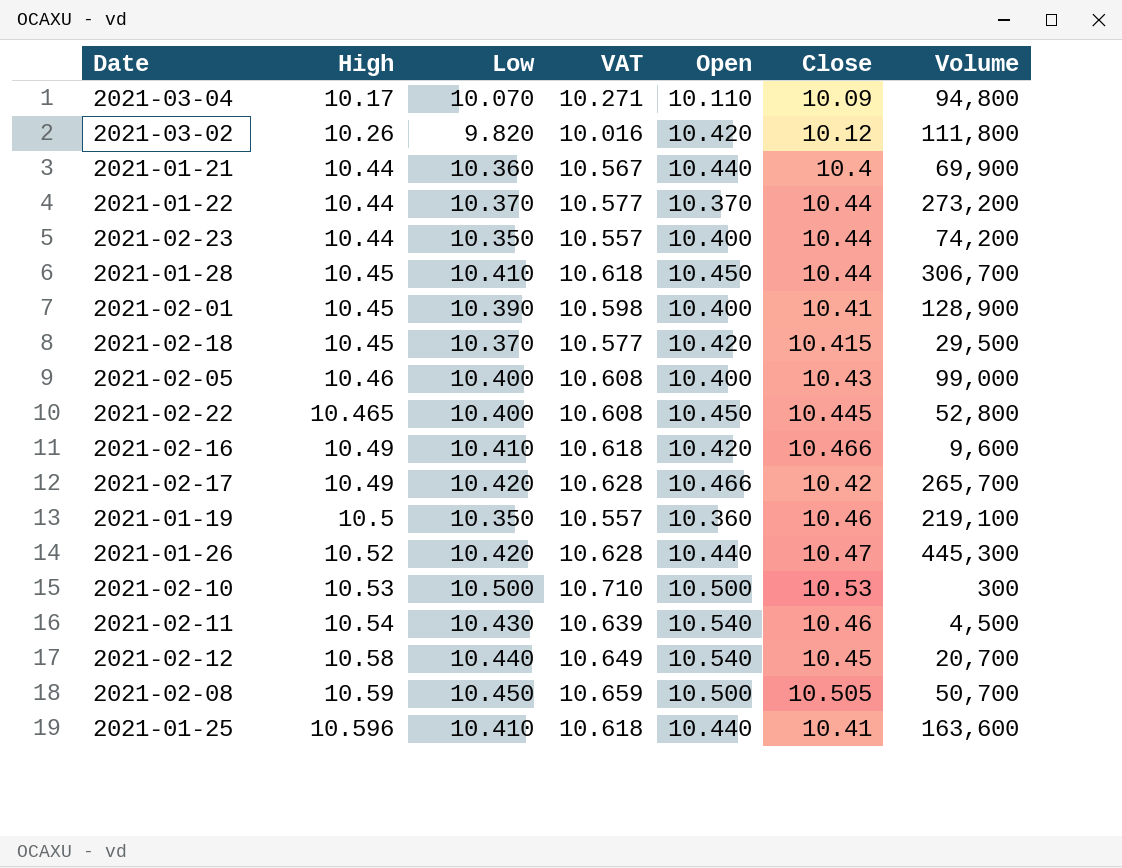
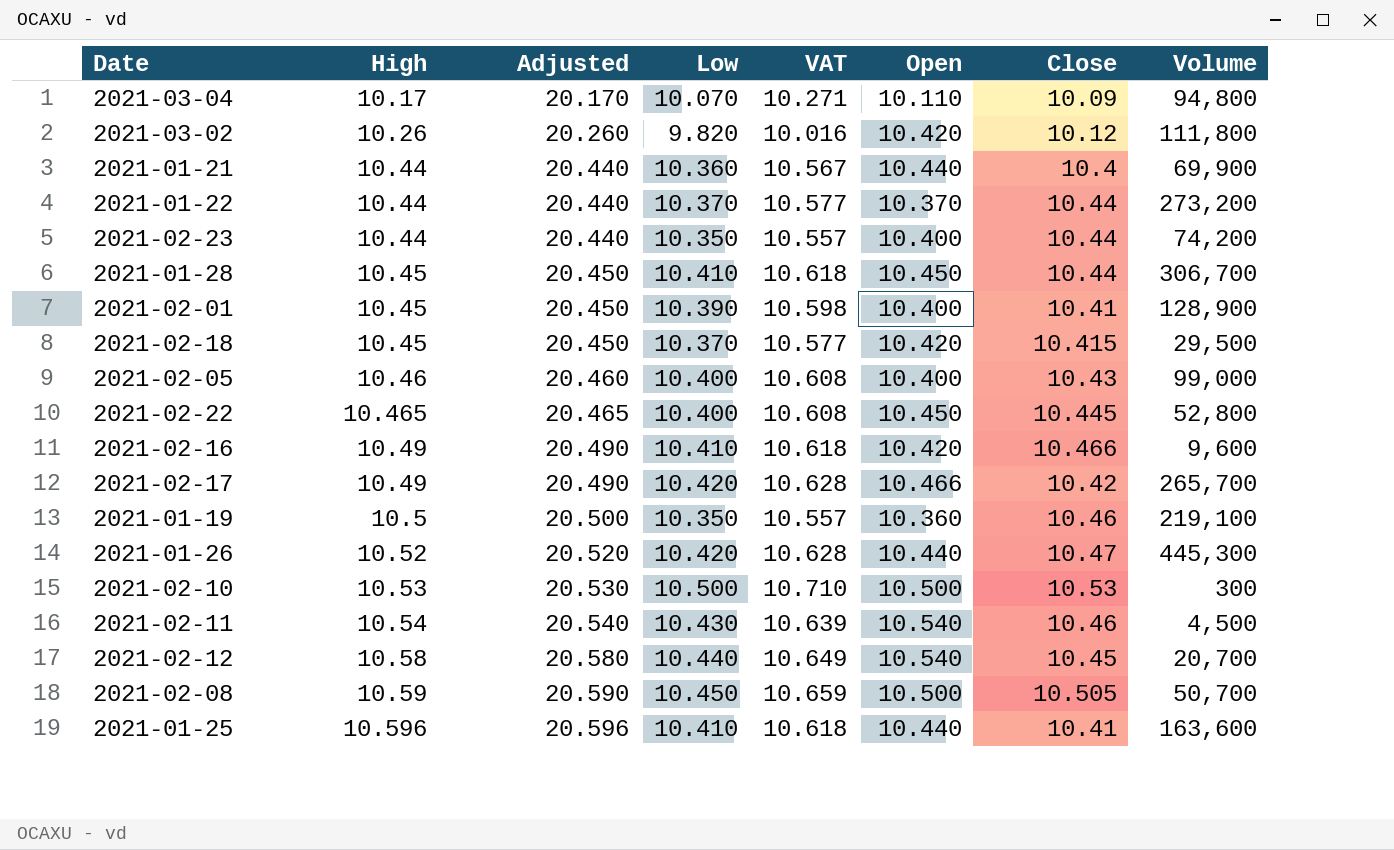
column Adjusted | formula: none -> [High] + 10

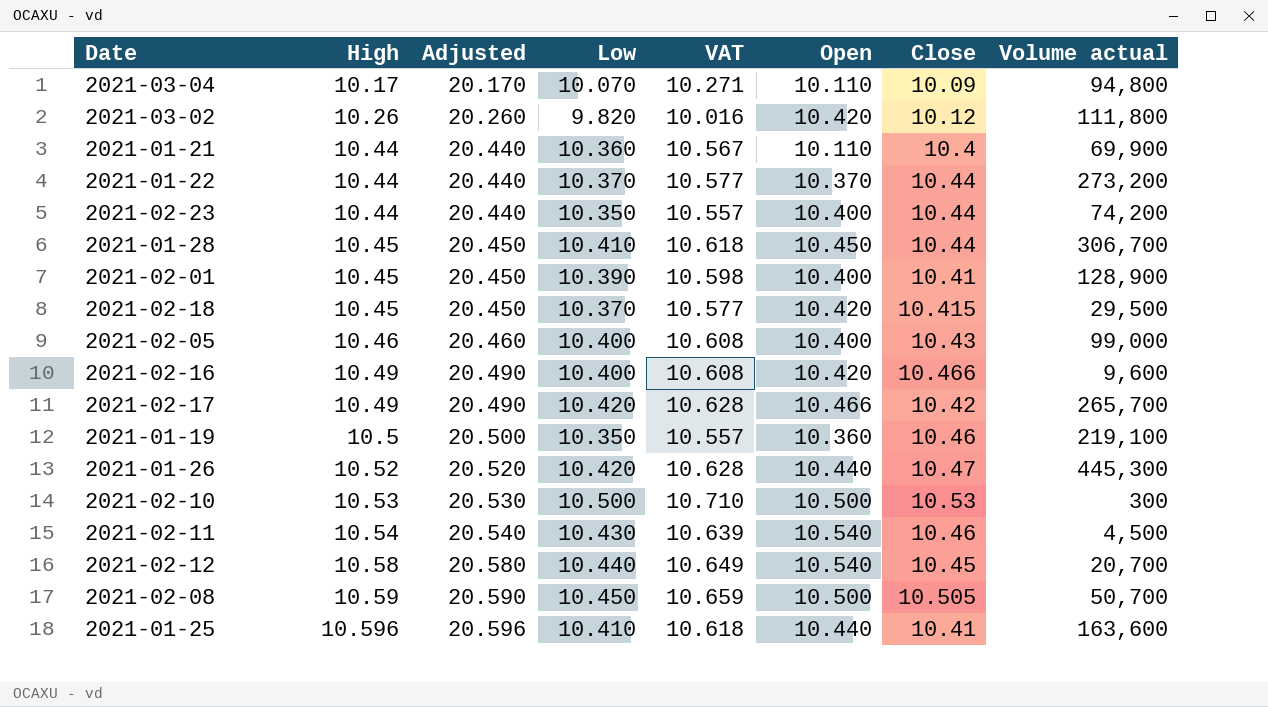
column name: Volume -> Volume actual
row 2021-02-22: 10.465 | 20.465 | 10.400 | 10.608 | 10.450 | 10.445 | 52,800 -> none
2021-01-21 | Open: 10.440 -> 10.110
2021-02-16 | Low: 10.410 -> 10.400
2021-02-16 | VAT: 10.618 -> 10.608

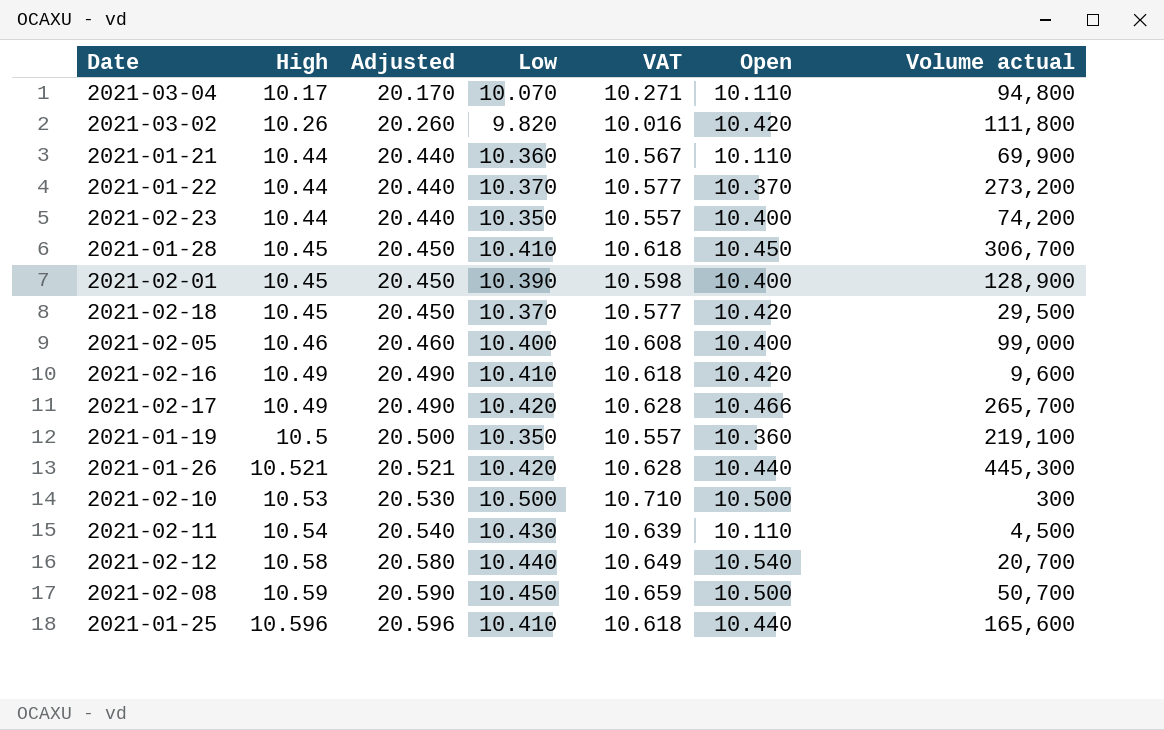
column Close | position: 7 -> none
2021-02-16 | Low: 10.400 -> 10.410
2021-02-16 | VAT: 10.608 -> 10.618
2021-01-26 | High: 10.52 -> 10.521
2021-01-26 | Adjusted: 20.520 -> 20.521
2021-02-11 | Open: 10.540 -> 10.110
2021-01-25 | Volume actual: 163,600 -> 165,600

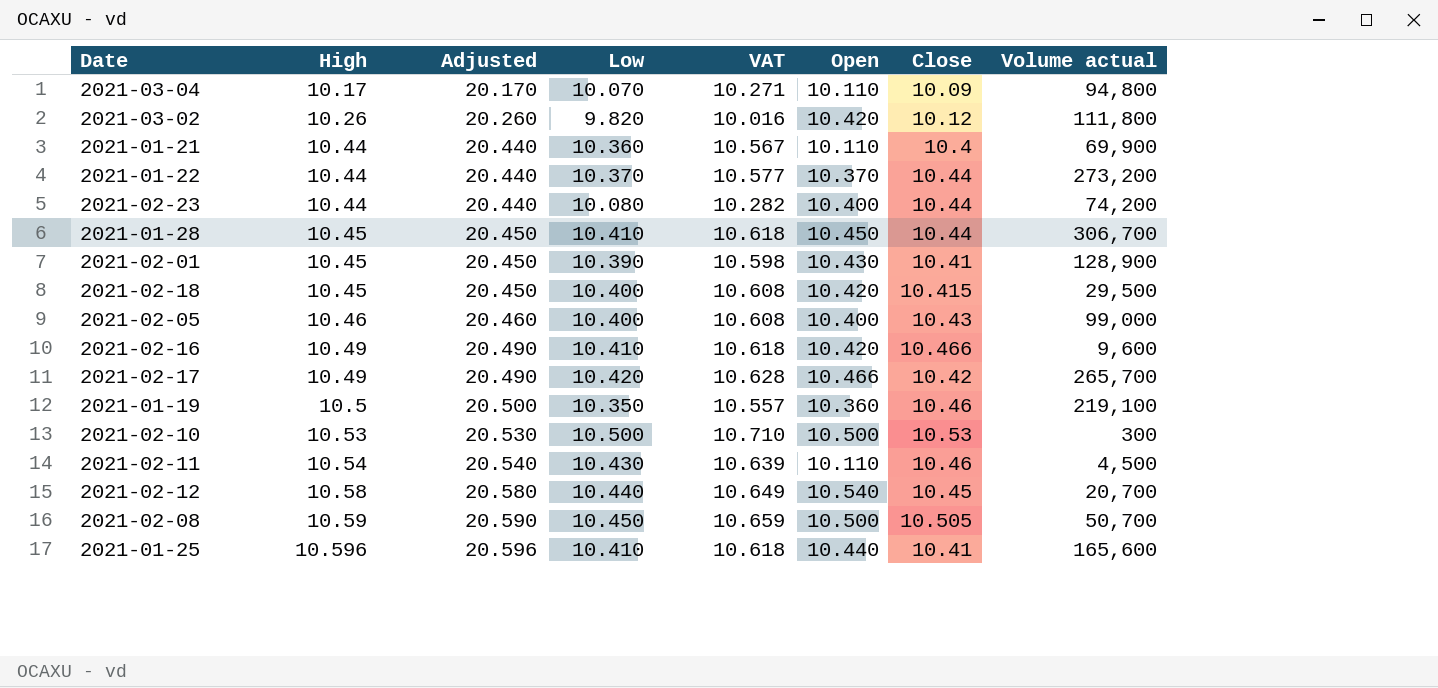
column Close | position: none -> 7
row 2021-01-26: 10.521 | 20.521 | 10.420 | 10.628 | 10.440 | 445,300 -> none
2021-02-23 | Low: 10.350 -> 10.080
2021-02-23 | VAT: 10.557 -> 10.282
2021-02-01 | Open: 10.400 -> 10.430
2021-02-18 | Low: 10.370 -> 10.400
2021-02-18 | VAT: 10.577 -> 10.608

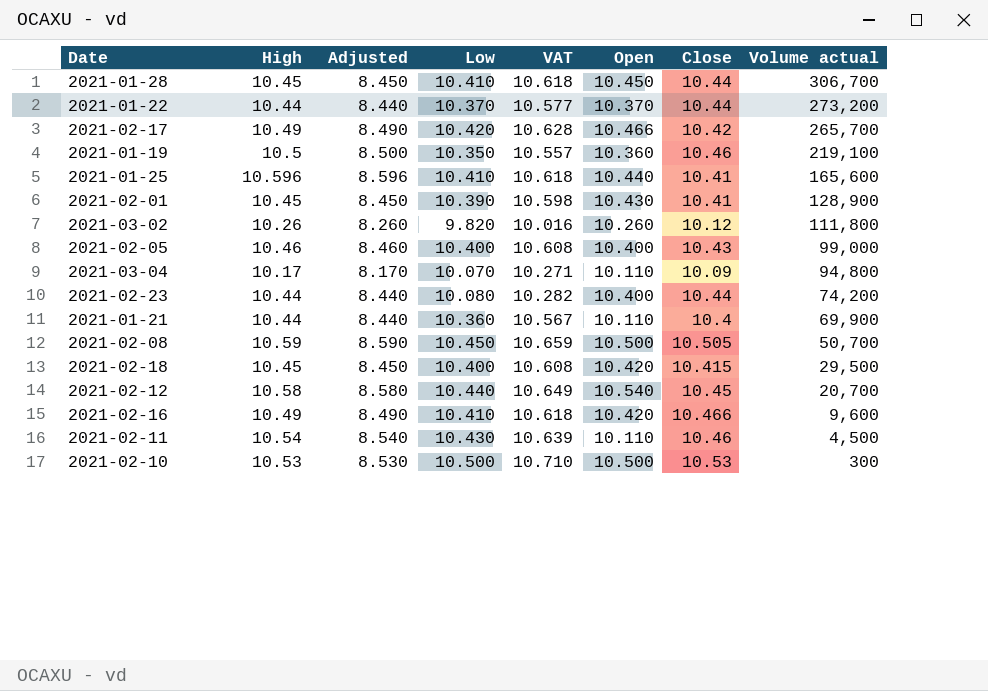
row order: High ascending -> Volume actual descending
column Adjusted | formula: [High] + 10 -> [High] - 2
2021-03-02 | Open: 10.420 -> 10.260

